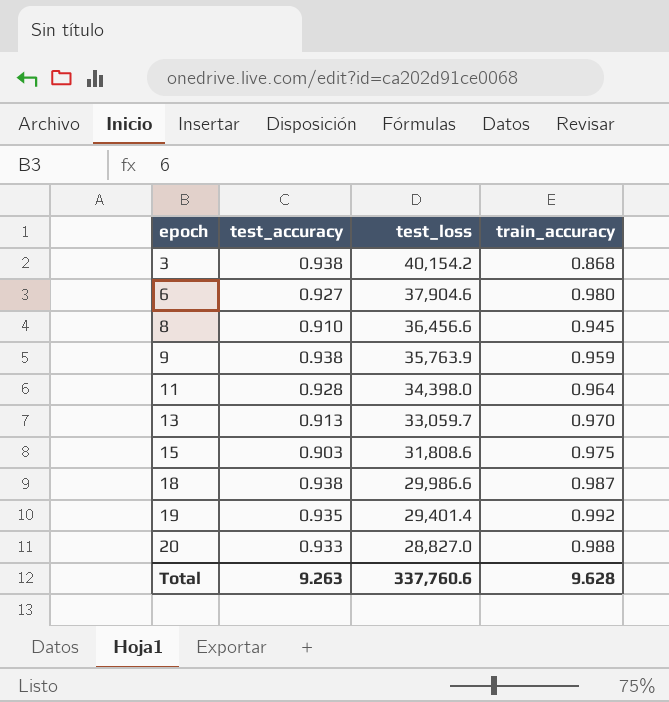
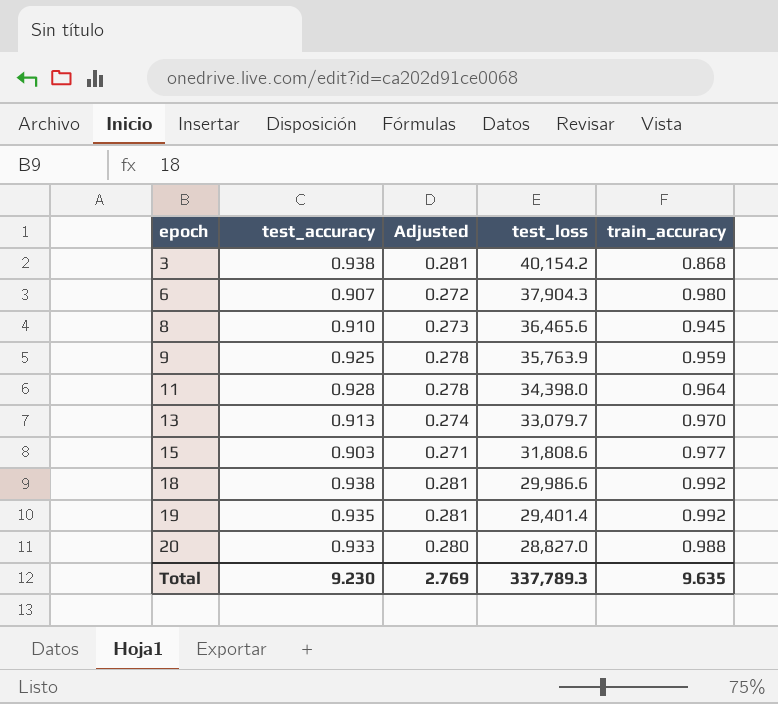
column Adjusted | formula: none -> [test_accuracy] * 0.3
6 | test_accuracy: 0.927 -> 0.907
6 | test_loss: 37,904.6 -> 37,904.3
8 | test_loss: 36,456.6 -> 36,465.6
9 | test_accuracy: 0.938 -> 0.925
13 | test_loss: 33,059.7 -> 33,079.7
15 | train_accuracy: 0.975 -> 0.977
18 | train_accuracy: 0.987 -> 0.992
Total | test_accuracy: 9.263 -> 9.230
Total | test_loss: 337,760.6 -> 337,789.3
Total | train_accuracy: 9.628 -> 9.635

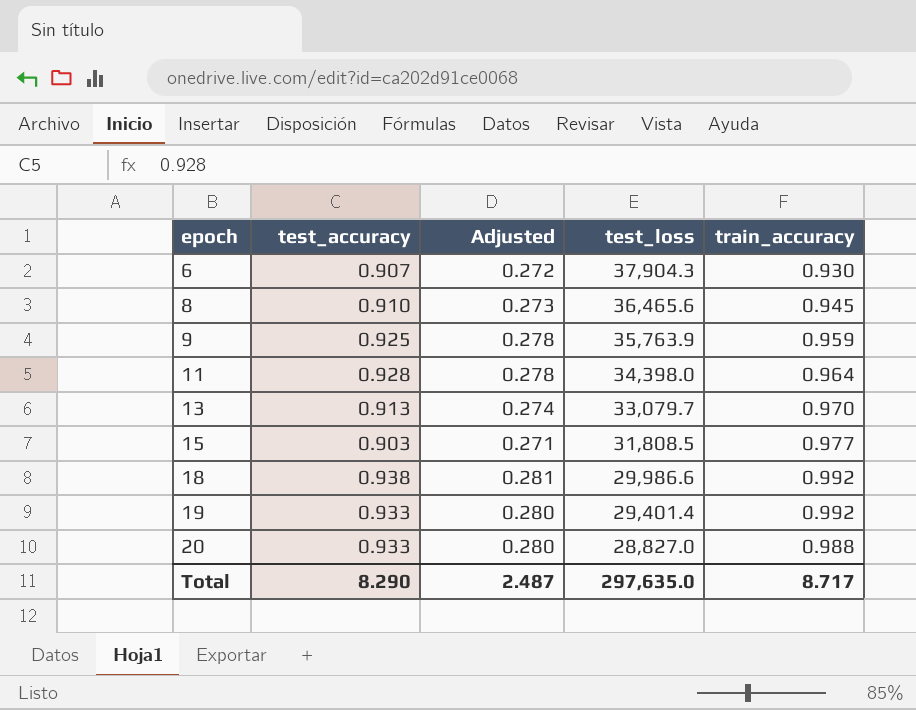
row 3: 0.938 | 0.281 | 40,154.2 | 0.868 -> none
6 | train_accuracy: 0.980 -> 0.930
15 | test_loss: 31,808.6 -> 31,808.5
19 | test_accuracy: 0.935 -> 0.933
19 | Adjusted: 0.281 -> 0.280
Total | test_accuracy: 9.230 -> 8.290
Total | Adjusted: 2.769 -> 2.487
Total | test_loss: 337,789.3 -> 297,635.0
Total | train_accuracy: 9.635 -> 8.717

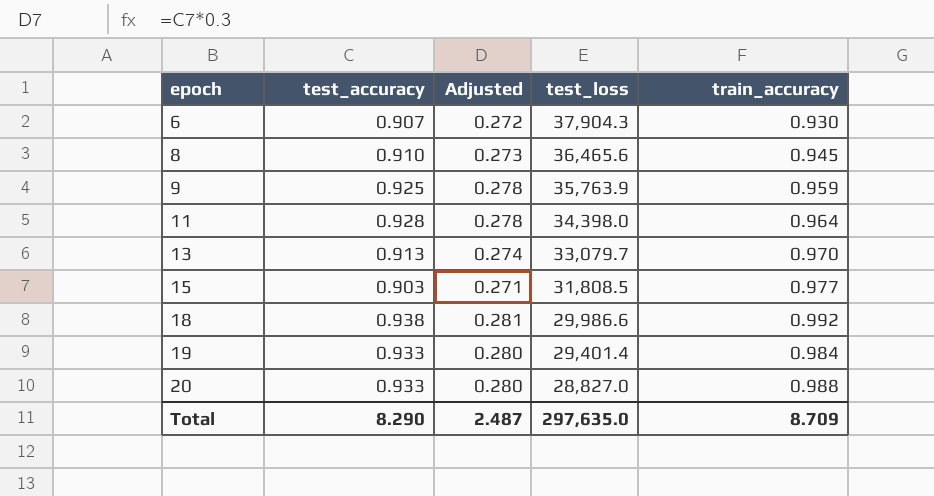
19 | train_accuracy: 0.992 -> 0.984
Total | train_accuracy: 8.717 -> 8.709

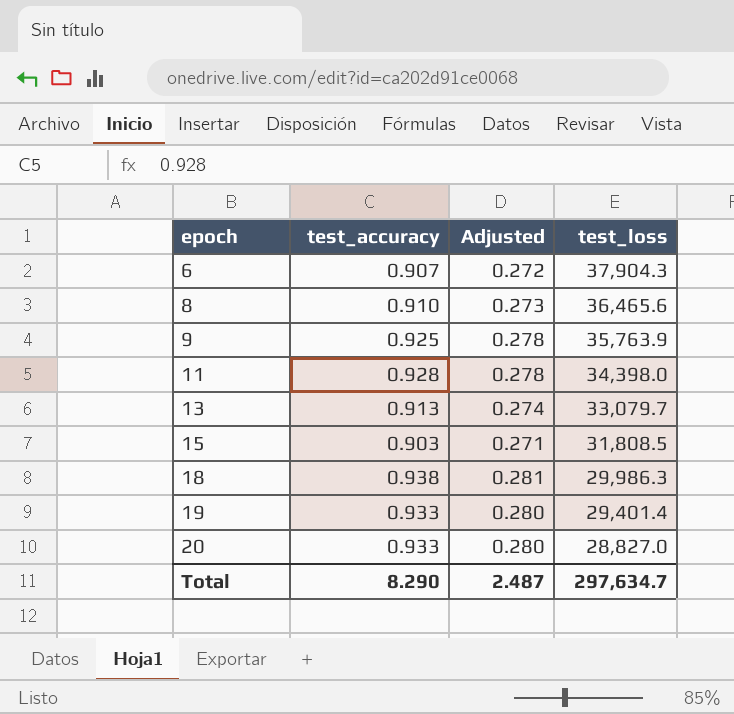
column train_accuracy | position: 5 -> none
18 | test_loss: 29,986.6 -> 29,986.3
Total | test_loss: 297,635.0 -> 297,634.7

